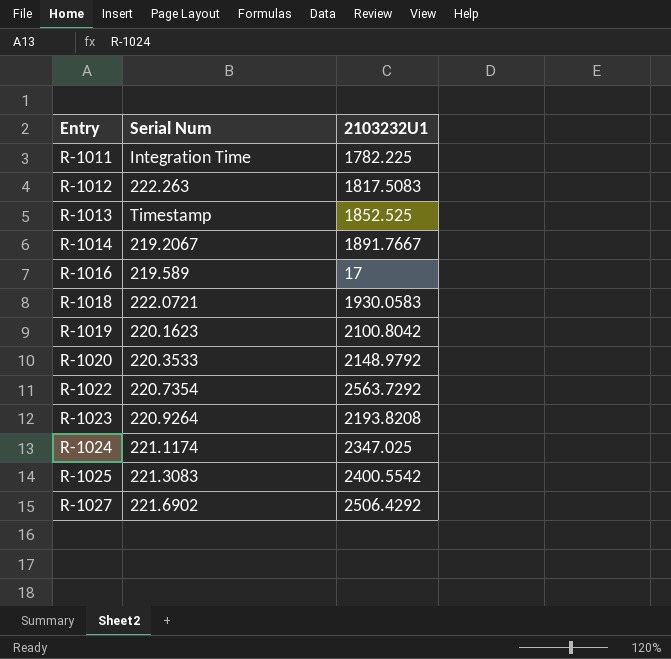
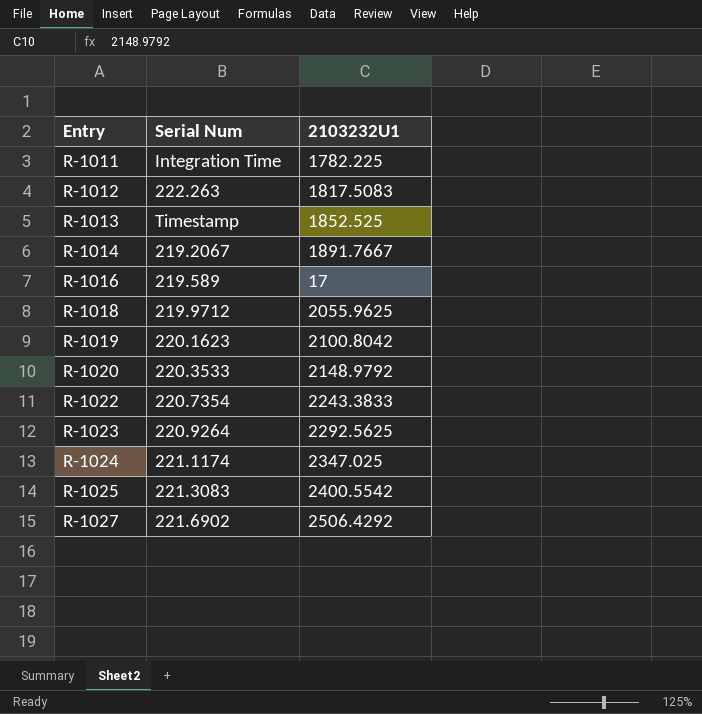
R-1018 | Serial Num: 222.0721 -> 219.9712
R-1018 | 2103232U1: 1930.0583 -> 2055.9625
R-1022 | 2103232U1: 2563.7292 -> 2243.3833
R-1023 | 2103232U1: 2193.8208 -> 2292.5625

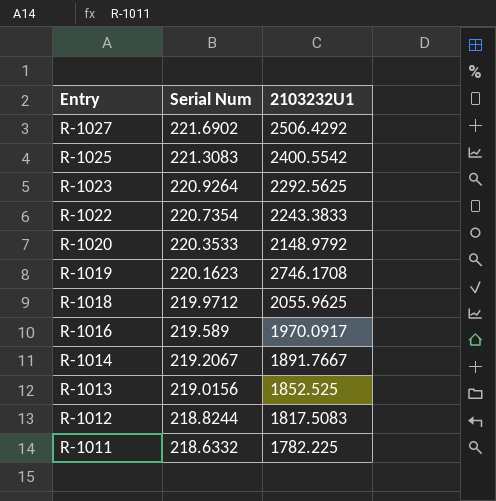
row order: Entry ascending -> Entry descending
row R-1024: 221.1174 | 2347.025 -> none
R-1019 | 2103232U1: 2100.8042 -> 2746.1708
R-1016 | 2103232U1: 17 -> 1970.0917
R-1013 | Serial Num: Timestamp -> 219.0156
R-1012 | Serial Num: 222.263 -> 218.8244
R-1011 | Serial Num: Integration Time -> 218.6332

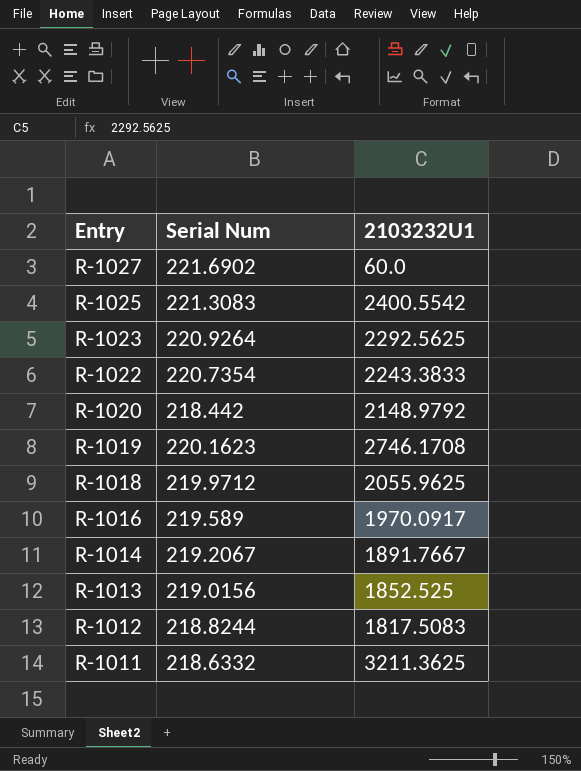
R-1027 | 2103232U1: 2506.4292 -> 60.0
R-1020 | Serial Num: 220.3533 -> 218.442
R-1011 | 2103232U1: 1782.225 -> 3211.3625

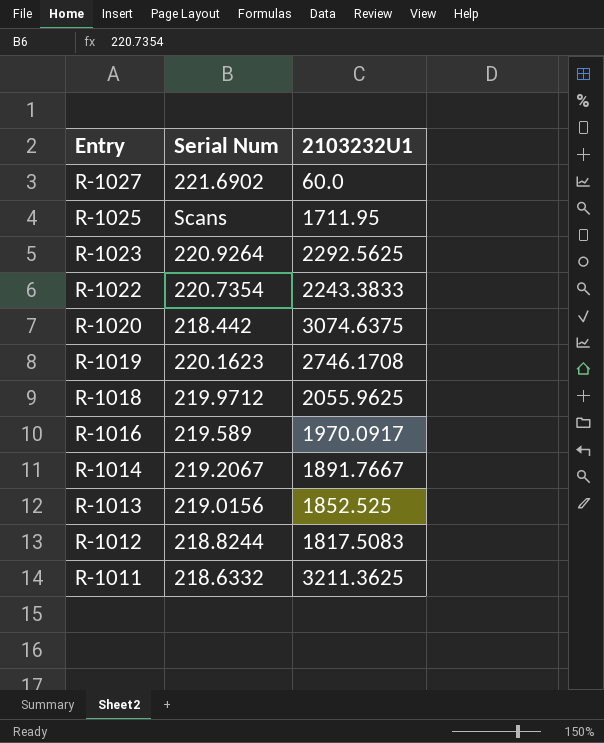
R-1025 | Serial Num: 221.3083 -> Scans
R-1025 | 2103232U1: 2400.5542 -> 1711.95
R-1020 | 2103232U1: 2148.9792 -> 3074.6375

